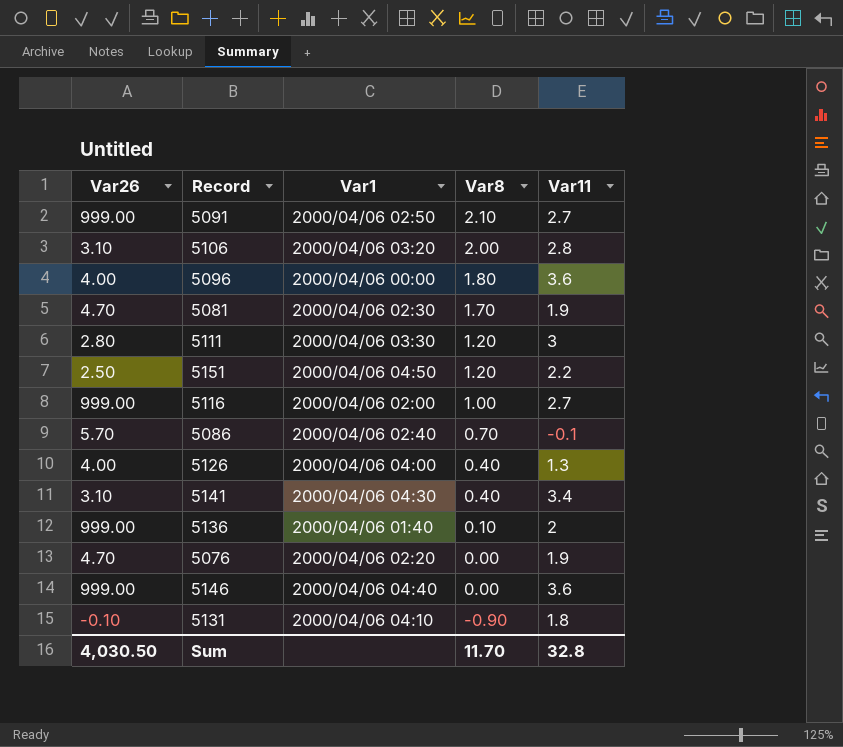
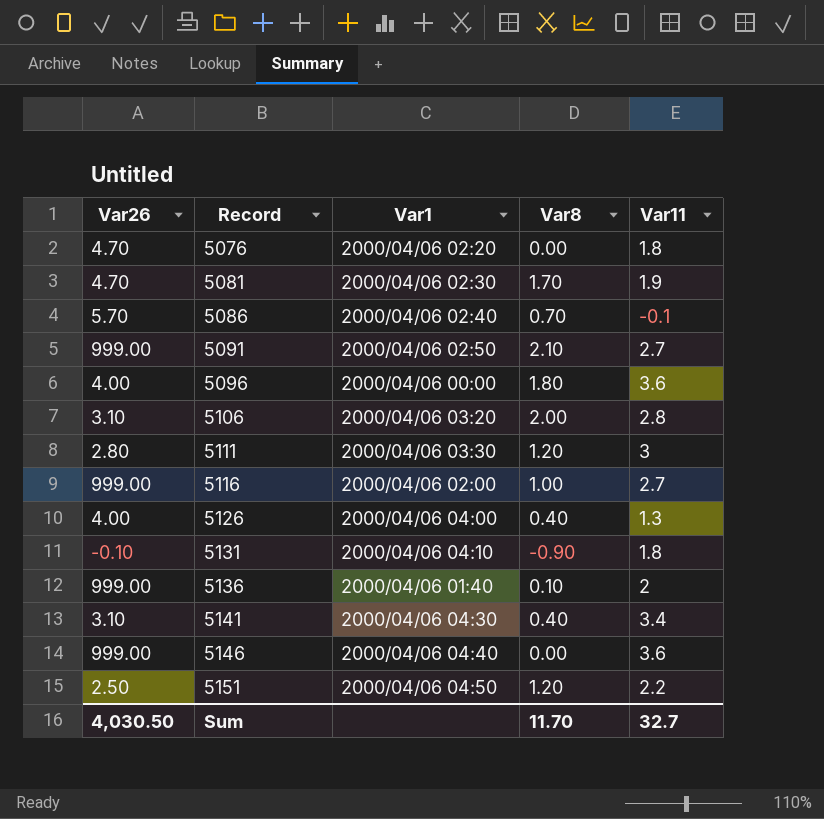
row order: Var8 descending -> Record ascending
5076 | Var11: 1.9 -> 1.8
Sum | Var11: 32.8 -> 32.7

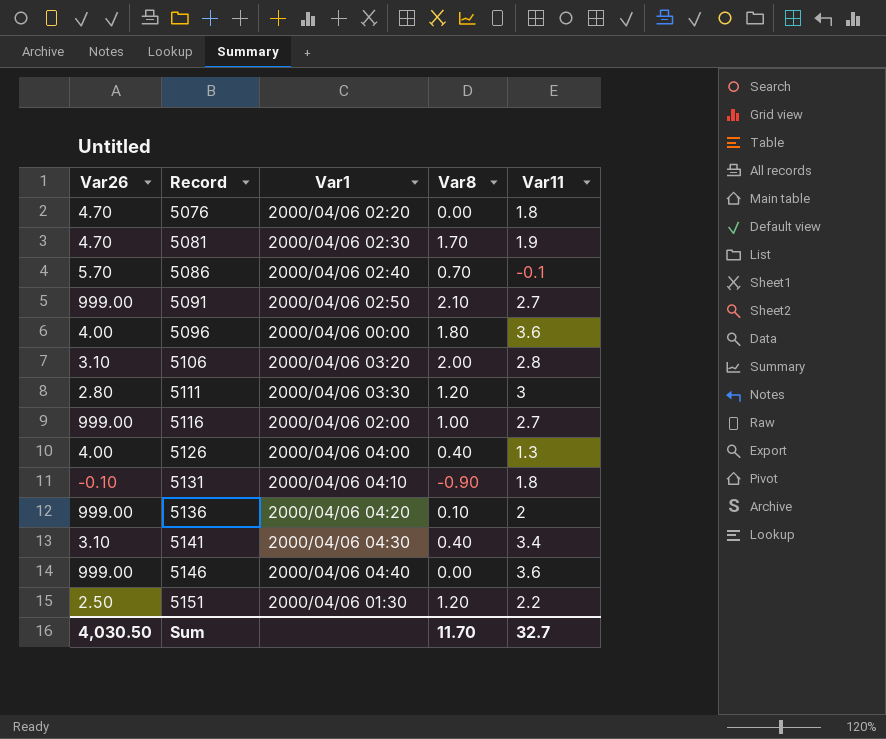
5136 | Var1: 2000/04/06 01:40 -> 2000/04/06 04:20
5151 | Var1: 2000/04/06 04:50 -> 2000/04/06 01:30

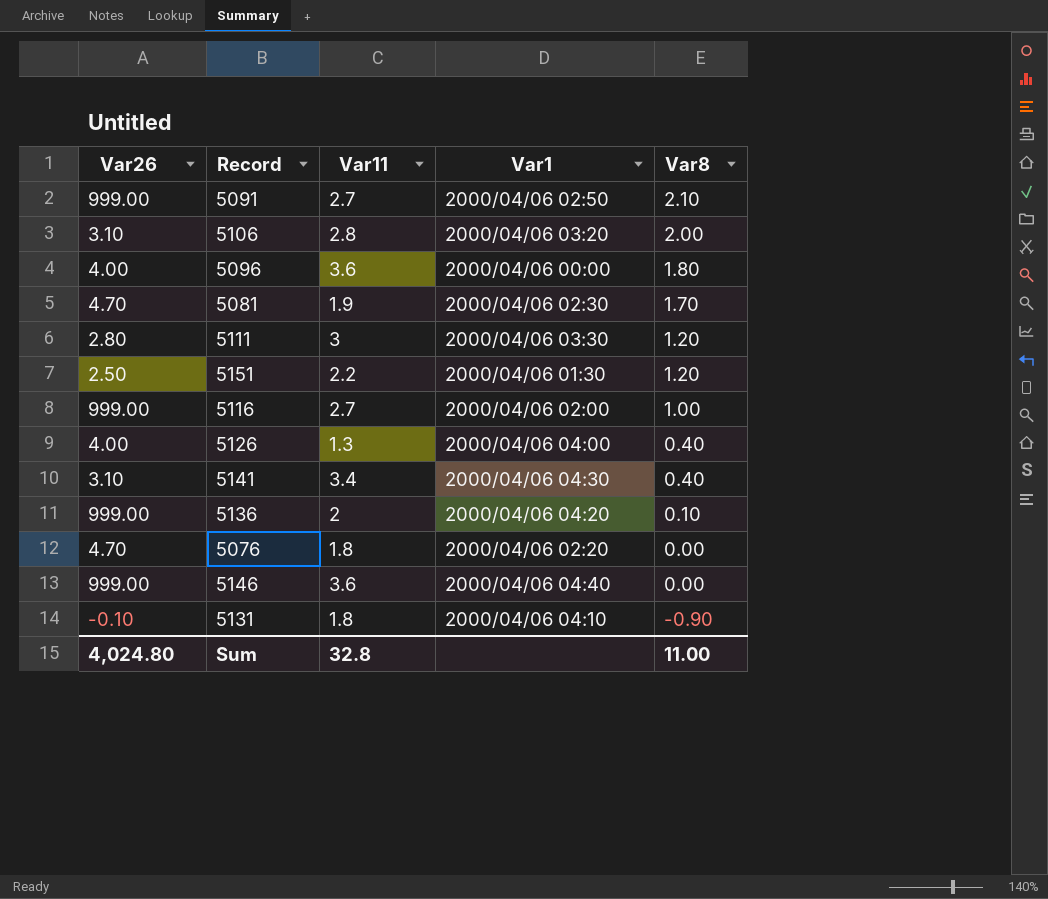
row order: Record ascending -> Var8 descending
column Var11 | position: 5 -> 3
row 5086: 5.70 | 2000/04/06 02:40 | 0.70 | -0.1 -> none
Sum | Var26: 4,030.50 -> 4,024.80
Sum | Var11: 32.7 -> 32.8
Sum | Var8: 11.70 -> 11.00

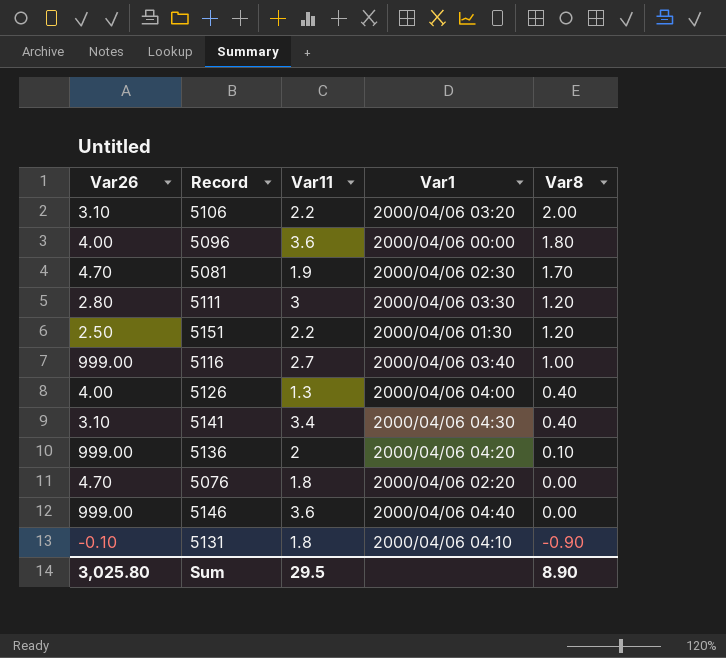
row 5091: 999.00 | 2.7 | 2000/04/06 02:50 | 2.10 -> none
5106 | Var11: 2.8 -> 2.2
5116 | Var1: 2000/04/06 02:00 -> 2000/04/06 03:40
Sum | Var26: 4,024.80 -> 3,025.80
Sum | Var11: 32.8 -> 29.5
Sum | Var8: 11.00 -> 8.90

